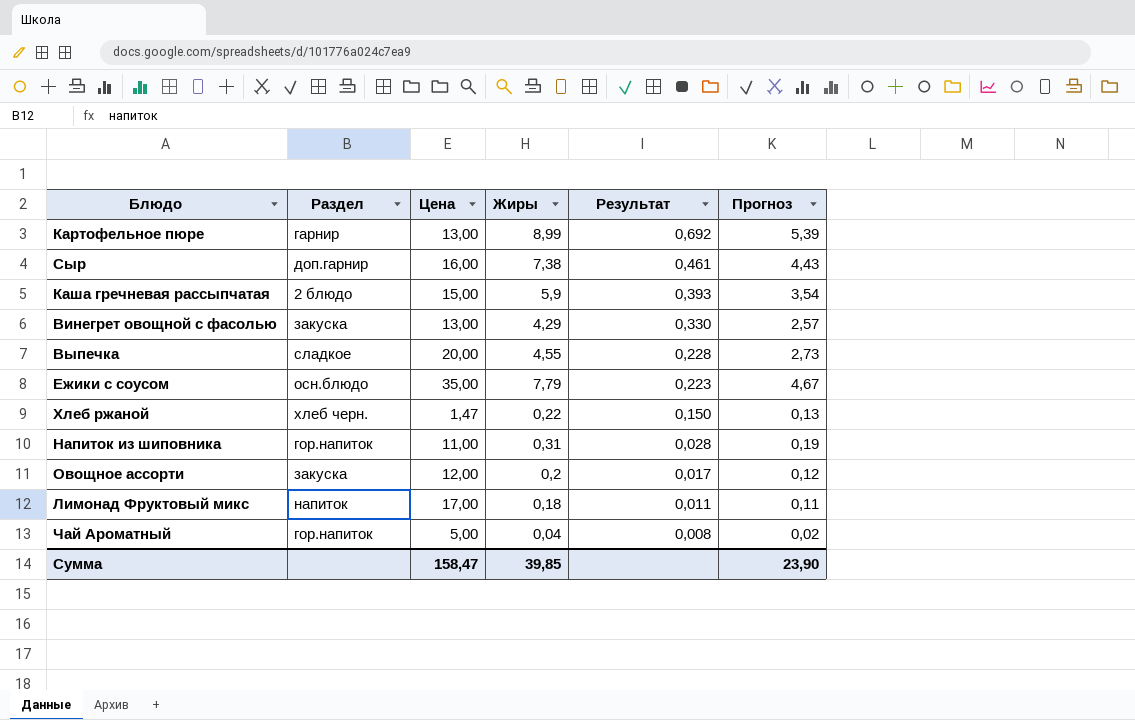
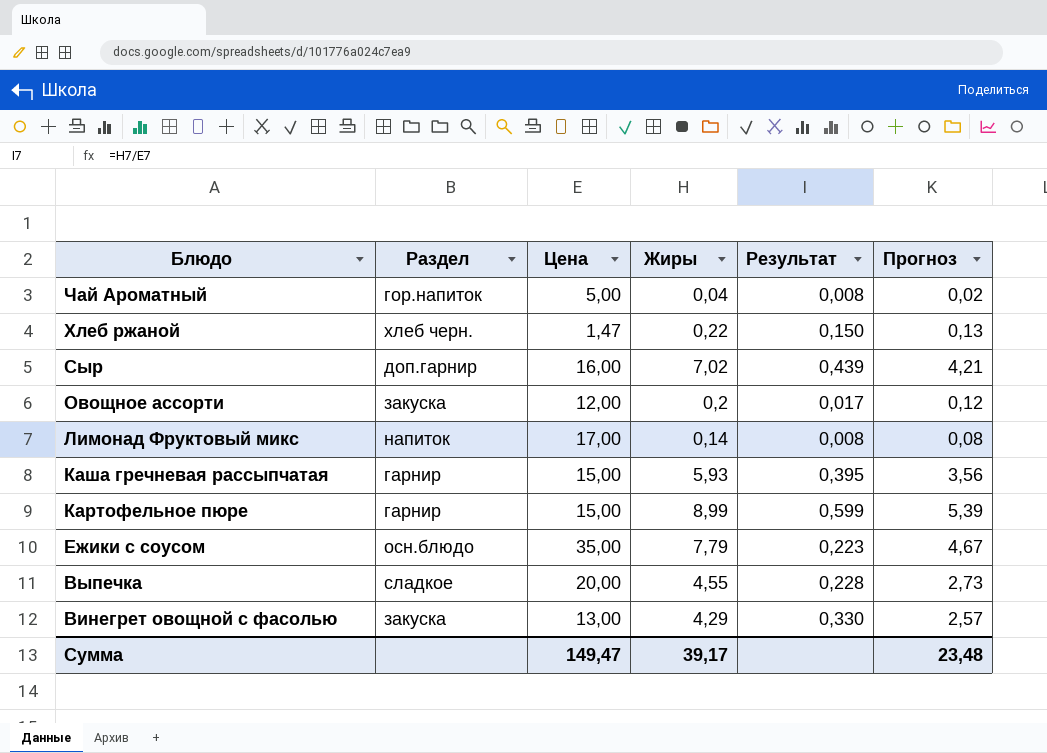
row order: Результат descending -> Блюдо descending
row Напиток из шиповника: гор.напиток | 11,00 | 0,31 | 0,028 | 0,19 -> none
Сыр | Жиры: 7,38 -> 7,02
Сыр | Результат: 0,461 -> 0,439
Сыр | Прогноз: 4,43 -> 4,21
Лимонад Фруктовый микс | Жиры: 0,18 -> 0,14
Лимонад Фруктовый микс | Результат: 0,011 -> 0,008
Лимонад Фруктовый микс | Прогноз: 0,11 -> 0,08
Каша гречневая рассыпчатая | Раздел: 2 блюдо -> гарнир
Каша гречневая рассыпчатая | Жиры: 5,9 -> 5,93
Каша гречневая рассыпчатая | Результат: 0,393 -> 0,395
Каша гречневая рассыпчатая | Прогноз: 3,54 -> 3,56
Картофельное пюре | Цена: 13,00 -> 15,00
Картофельное пюре | Результат: 0,692 -> 0,599
Сумма | Цена: 158,47 -> 149,47
Сумма | Жиры: 39,85 -> 39,17
Сумма | Прогноз: 23,90 -> 23,48

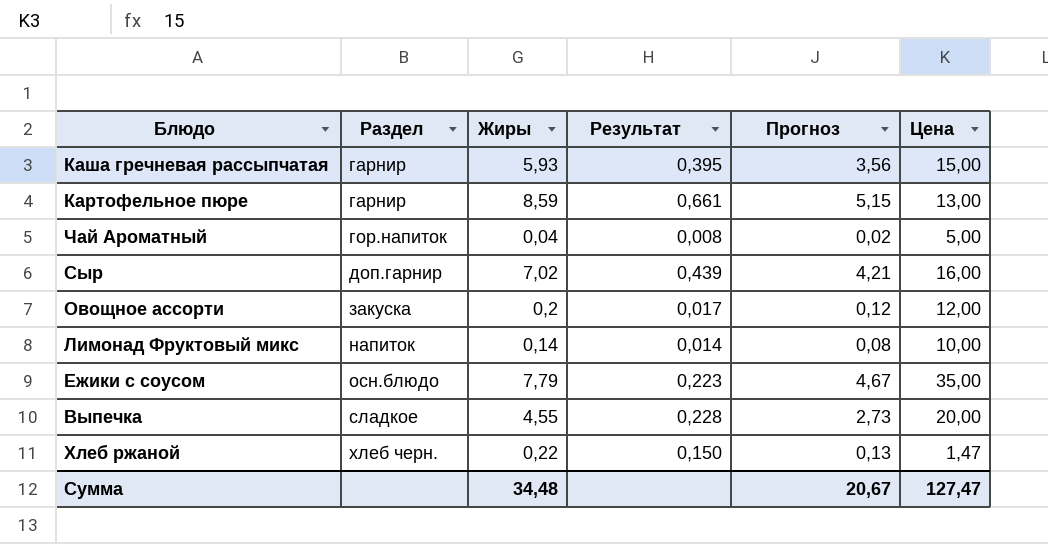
row order: Блюдо descending -> Раздел ascending
column Цена | position: 3 -> 6
row Винегрет овощной с фасолью: закуска | 13,00 | 4,29 | 0,330 | 2,57 -> none
Картофельное пюре | Жиры: 8,99 -> 8,59
Картофельное пюре | Результат: 0,599 -> 0,661
Картофельное пюре | Прогноз: 5,39 -> 5,15
Картофельное пюре | Цена: 15,00 -> 13,00
Лимонад Фруктовый микс | Результат: 0,008 -> 0,014
Лимонад Фруктовый микс | Цена: 17,00 -> 10,00
Сумма | Жиры: 39,17 -> 34,48
Сумма | Прогноз: 23,48 -> 20,67
Сумма | Цена: 149,47 -> 127,47

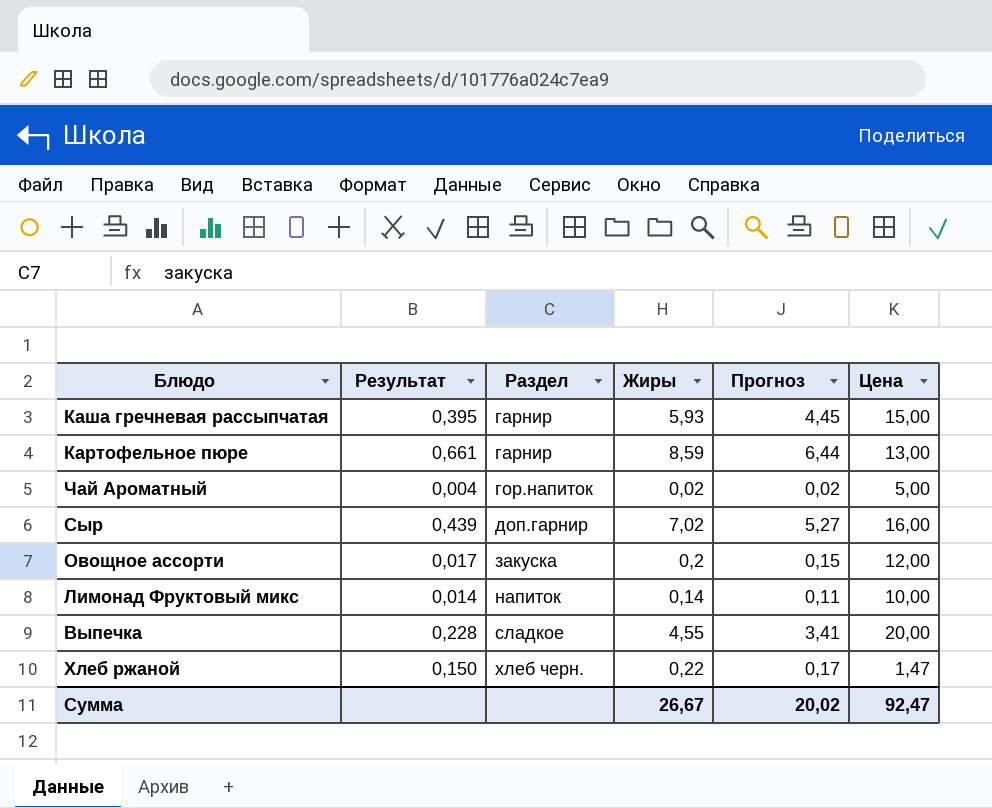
column Результат | position: 4 -> 2
column Прогноз | formula: [Жиры] * 0,6 -> [Жиры] * 0,75
row Ежики с соусом: осн.блюдо | 7,79 | 0,223 | 4,67 | 35,00 -> none
Чай Ароматный | Результат: 0,008 -> 0,004
Чай Ароматный | Жиры: 0,04 -> 0,02
Сумма | Жиры: 34,48 -> 26,67
Сумма | Прогноз: 20,67 -> 20,02
Сумма | Цена: 127,47 -> 92,47

